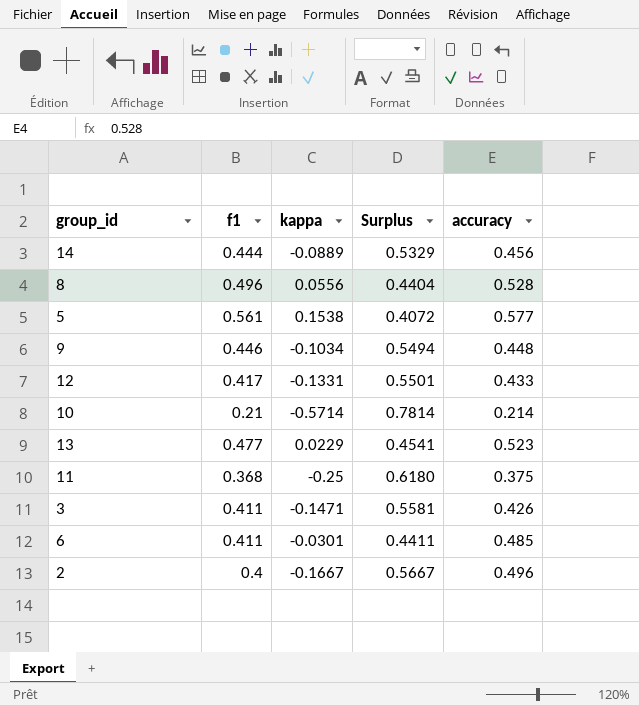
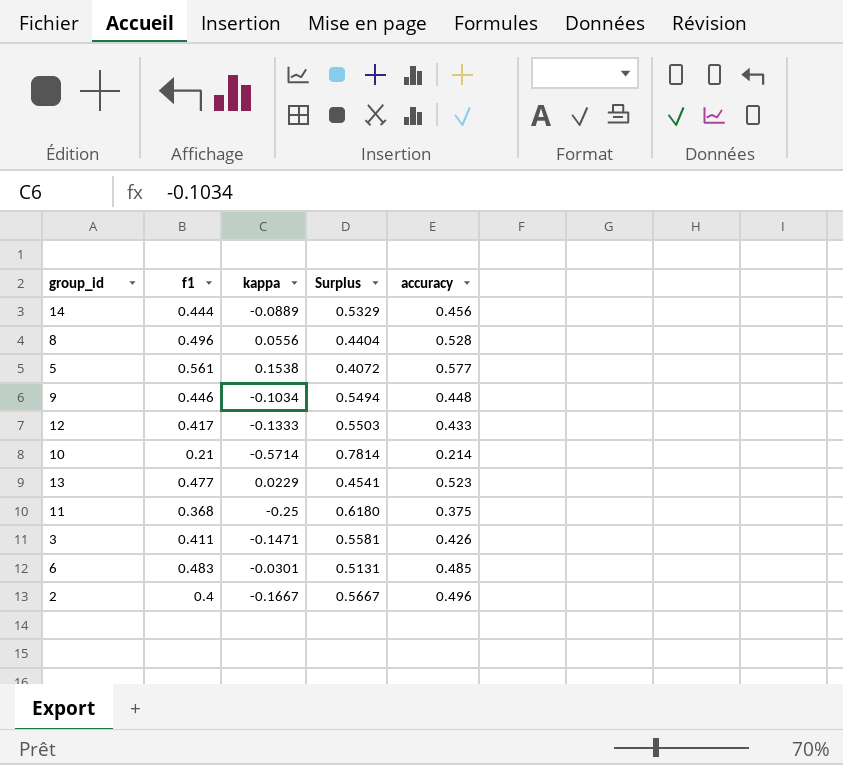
12 | kappa: -0.1331 -> -0.1333
12 | Surplus: 0.5501 -> 0.5503
6 | f1: 0.411 -> 0.483
6 | Surplus: 0.4411 -> 0.5131

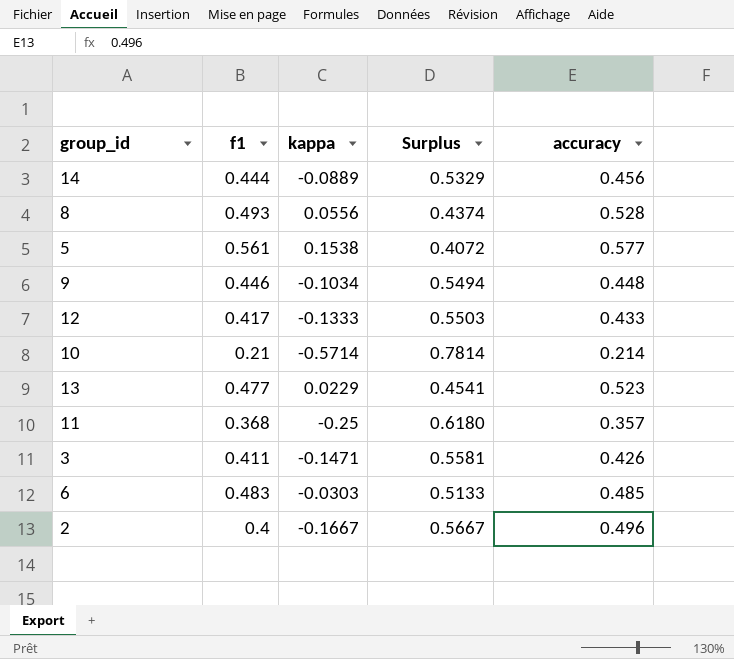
8 | f1: 0.496 -> 0.493
8 | Surplus: 0.4404 -> 0.4374
11 | accuracy: 0.375 -> 0.357
6 | kappa: -0.0301 -> -0.0303
6 | Surplus: 0.5131 -> 0.5133

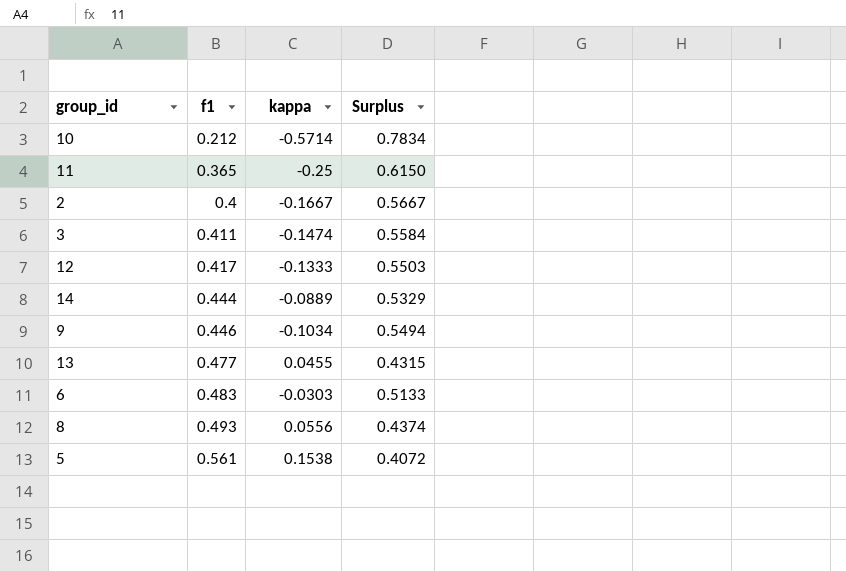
row order: none -> f1 ascending
column accuracy | position: 5 -> none
10 | f1: 0.21 -> 0.212
10 | Surplus: 0.7814 -> 0.7834
11 | f1: 0.368 -> 0.365
11 | Surplus: 0.6180 -> 0.6150
3 | kappa: -0.1471 -> -0.1474
3 | Surplus: 0.5581 -> 0.5584
13 | kappa: 0.0229 -> 0.0455
13 | Surplus: 0.4541 -> 0.4315

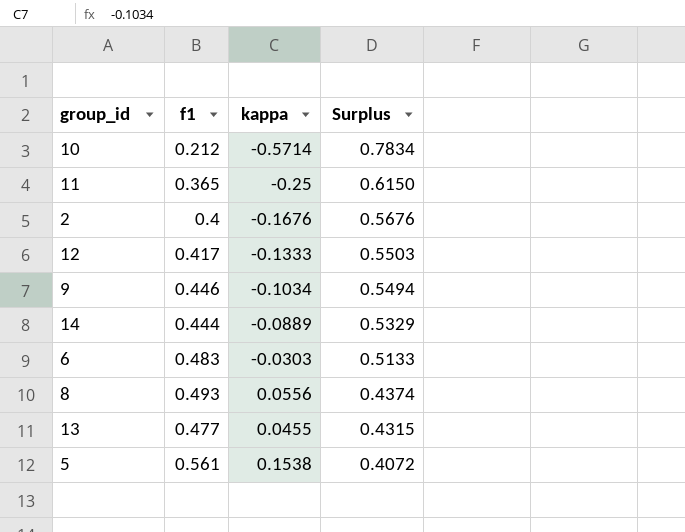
row order: f1 ascending -> Surplus descending
row 3: 0.411 | -0.1474 | 0.5584 -> none
2 | kappa: -0.1667 -> -0.1676
2 | Surplus: 0.5667 -> 0.5676

